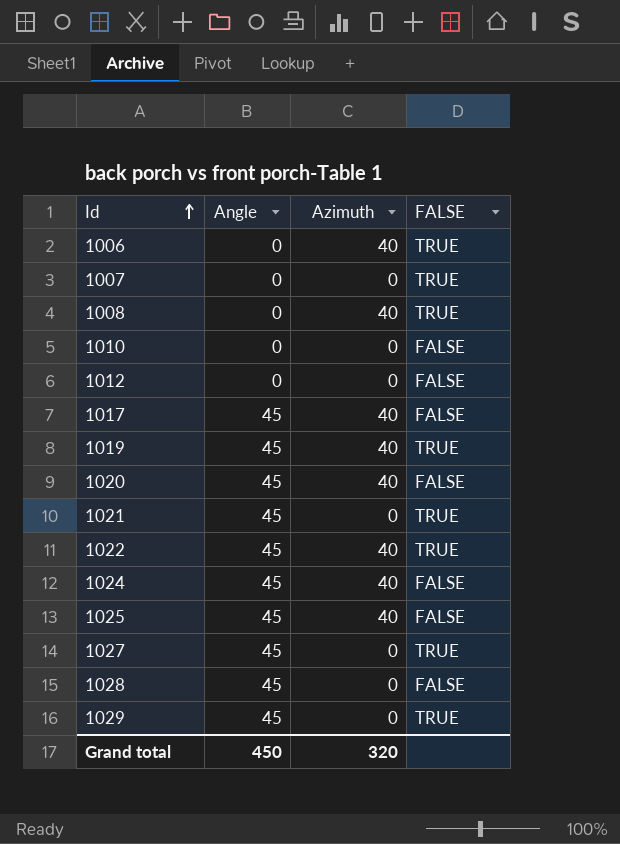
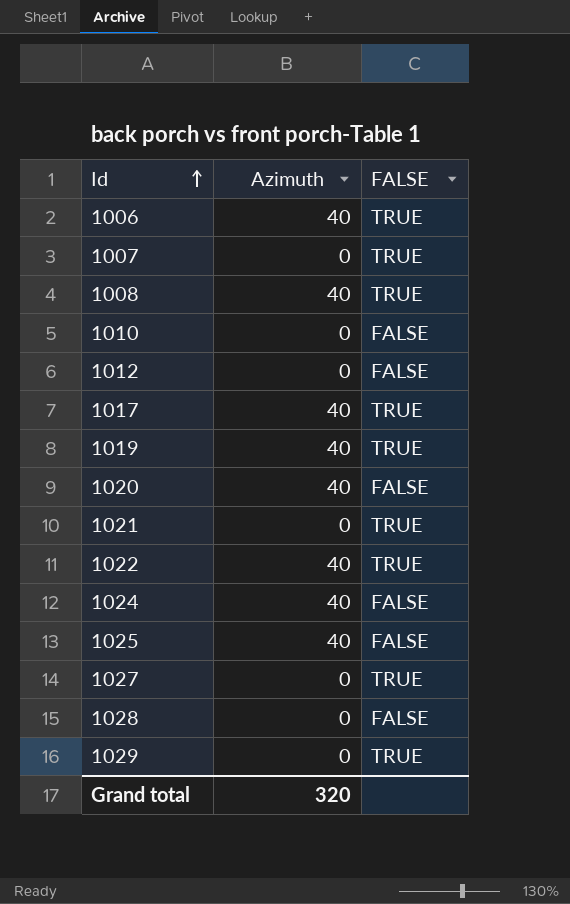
column Angle | position: 2 -> none
1017 | FALSE: FALSE -> TRUE

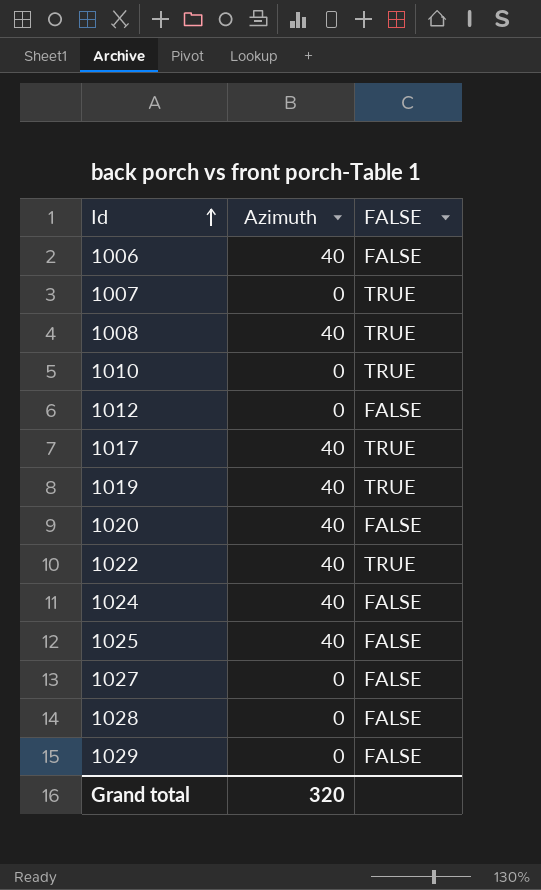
row 1021: 0 | TRUE -> none
1006 | FALSE: TRUE -> FALSE
1010 | FALSE: FALSE -> TRUE
1027 | FALSE: TRUE -> FALSE
1029 | FALSE: TRUE -> FALSE

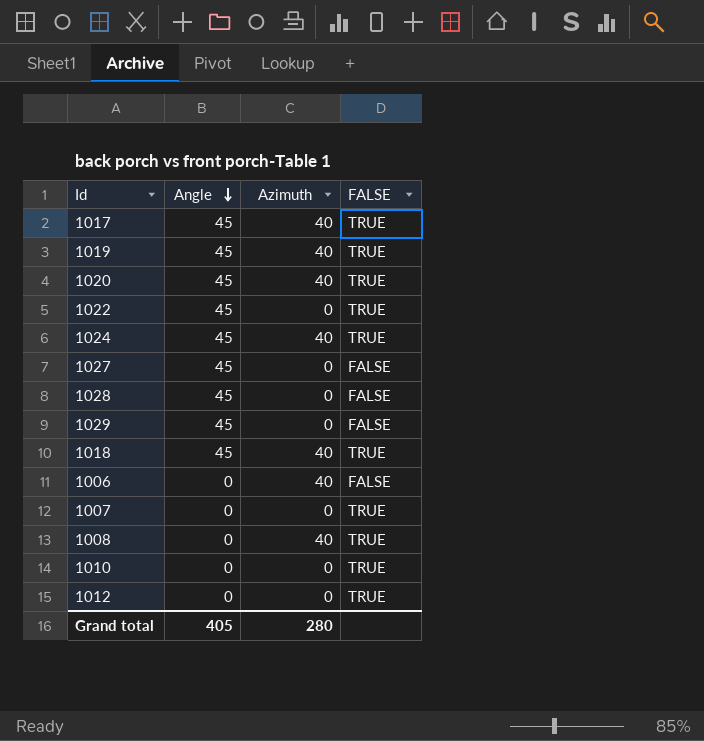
row order: Id ascending -> Angle descending
column Angle | position: none -> 2
row 1025: 40 | FALSE -> none
1020 | FALSE: FALSE -> TRUE
1022 | Azimuth: 40 -> 0
1024 | FALSE: FALSE -> TRUE
row 1018: none -> 45 | 40 | TRUE
1012 | FALSE: FALSE -> TRUE
Grand total | Azimuth: 320 -> 280

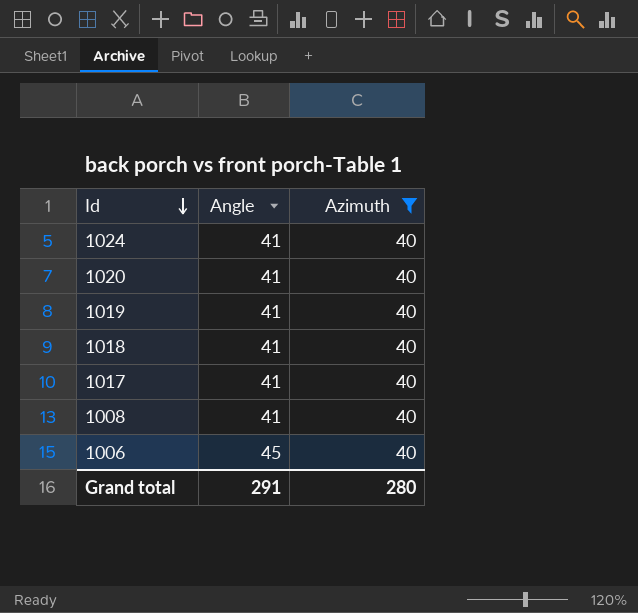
filter: none -> Azimuth = 40
row order: Angle descending -> Id descending
column FALSE | position: 4 -> none
1024 | Angle: 45 -> 41
1020 | Angle: 45 -> 41
1019 | Angle: 45 -> 41
1018 | Angle: 45 -> 41
1017 | Angle: 45 -> 41
1008 | Angle: 0 -> 41
1006 | Angle: 0 -> 45
Grand total | Angle: 405 -> 291

